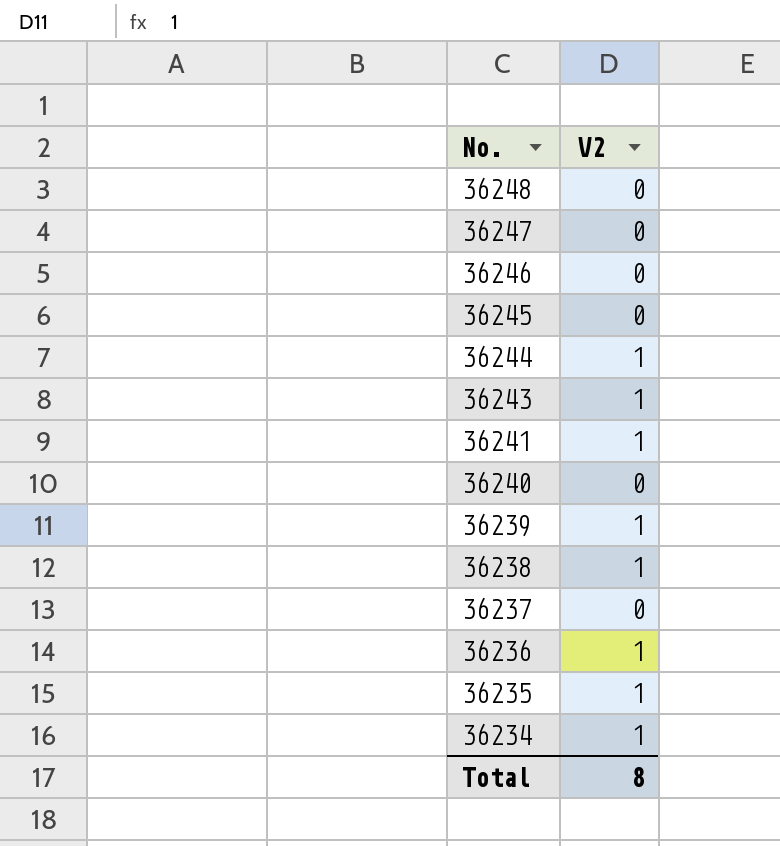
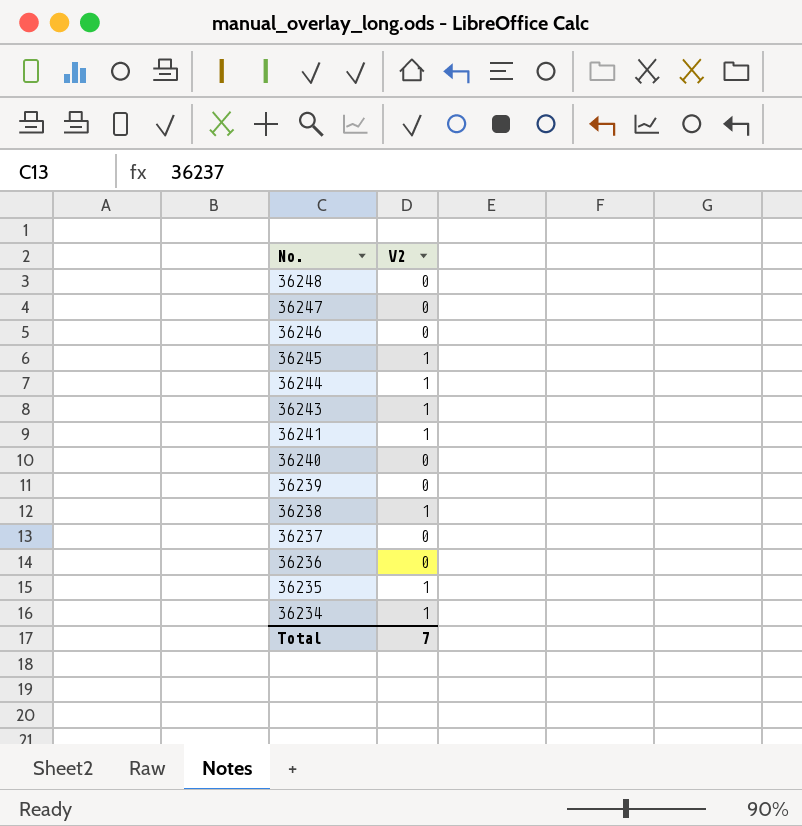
36245 | V2: 0 -> 1
36239 | V2: 1 -> 0
36236 | V2: 1 -> 0
Total | V2: 8 -> 7

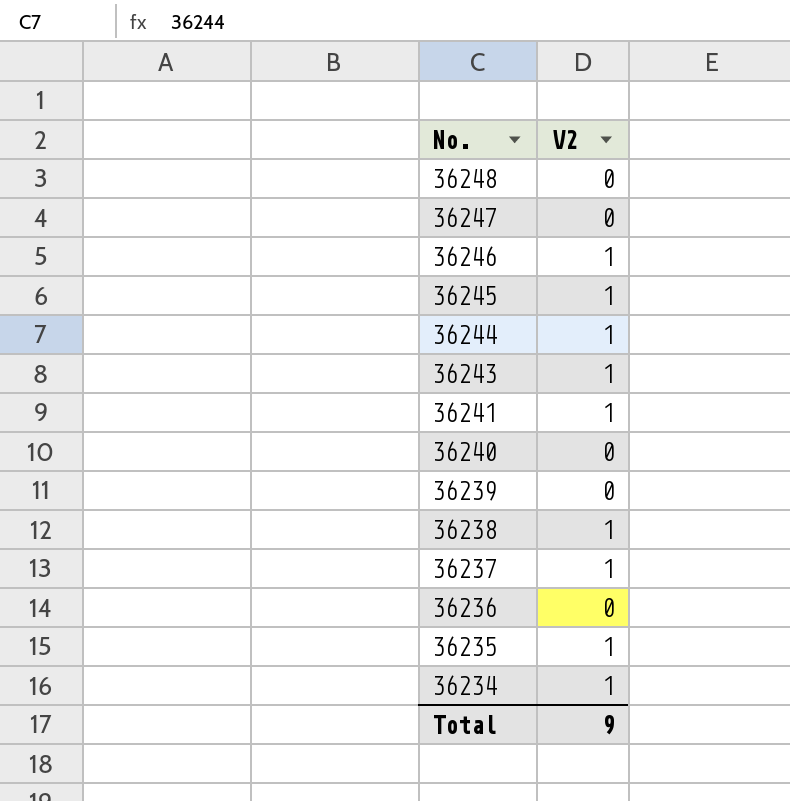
36246 | V2: 0 -> 1
36237 | V2: 0 -> 1
Total | V2: 7 -> 9

